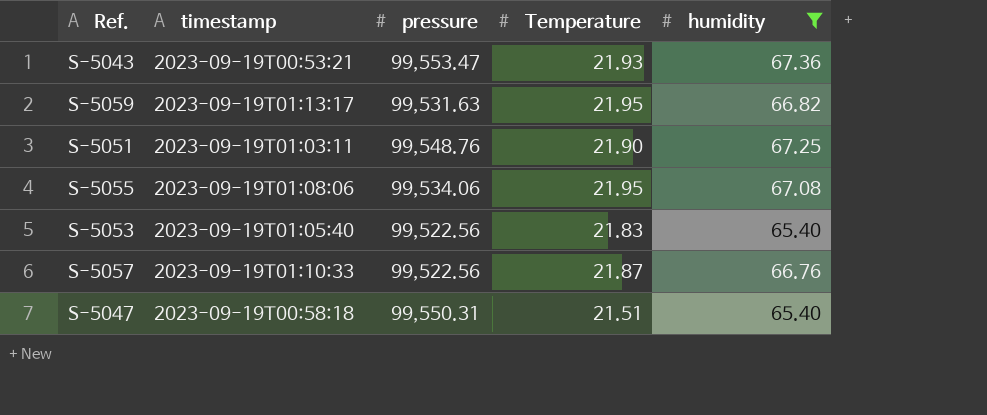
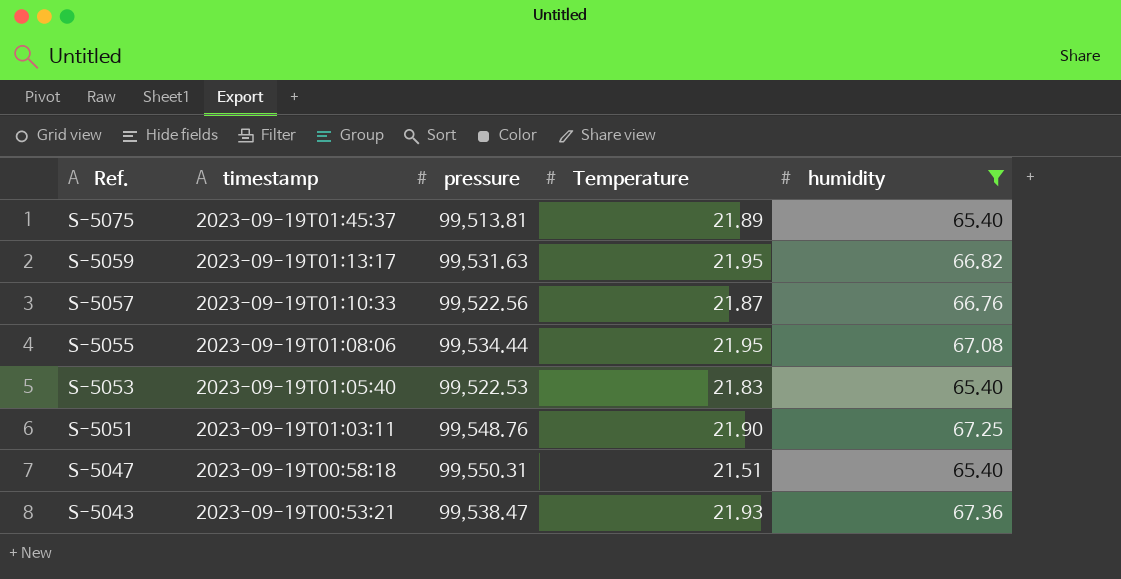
row order: none -> Ref. descending
row S-5075: none -> 2023-09-19T01:45:37 | 99,513.81 | 21.89 | 65.40
S-5055 | pressure: 99,534.06 -> 99,534.44
S-5053 | pressure: 99,522.56 -> 99,522.53
S-5043 | pressure: 99,553.47 -> 99,538.47

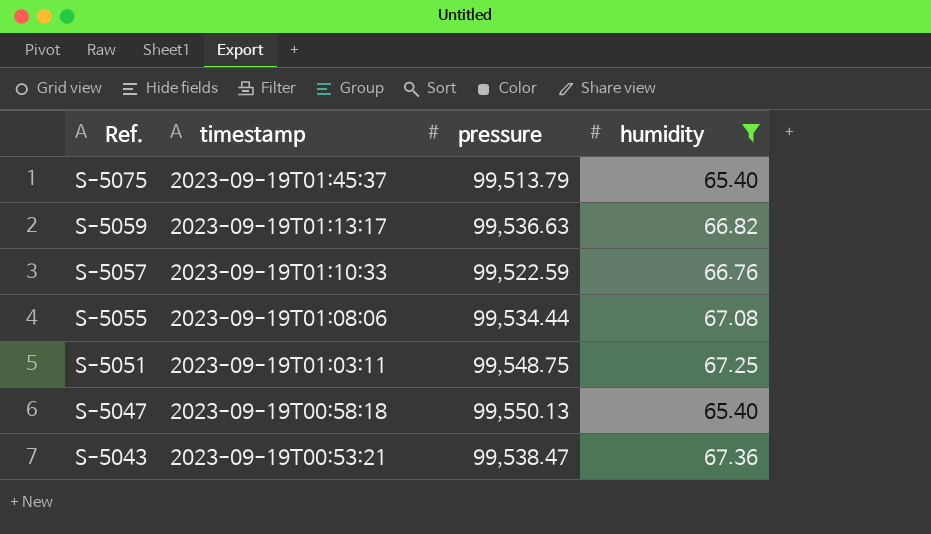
column Temperature | position: 4 -> none
row S-5053: 2023-09-19T01:05:40 | 99,522.53 | 21.83 | 65.40 -> none
S-5075 | pressure: 99,513.81 -> 99,513.79
S-5059 | pressure: 99,531.63 -> 99,536.63
S-5057 | pressure: 99,522.56 -> 99,522.59
S-5051 | pressure: 99,548.76 -> 99,548.75
S-5047 | pressure: 99,550.31 -> 99,550.13

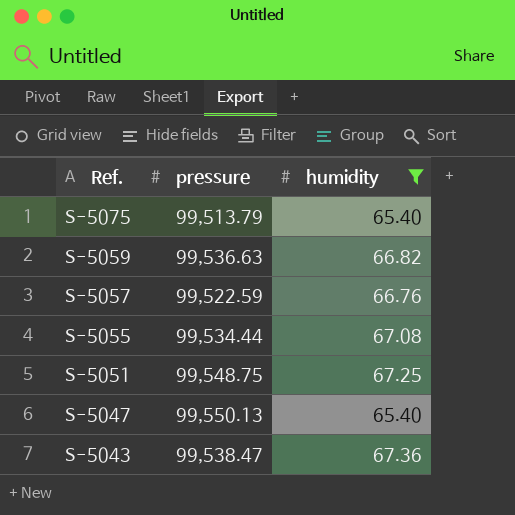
column timestamp | position: 2 -> none

